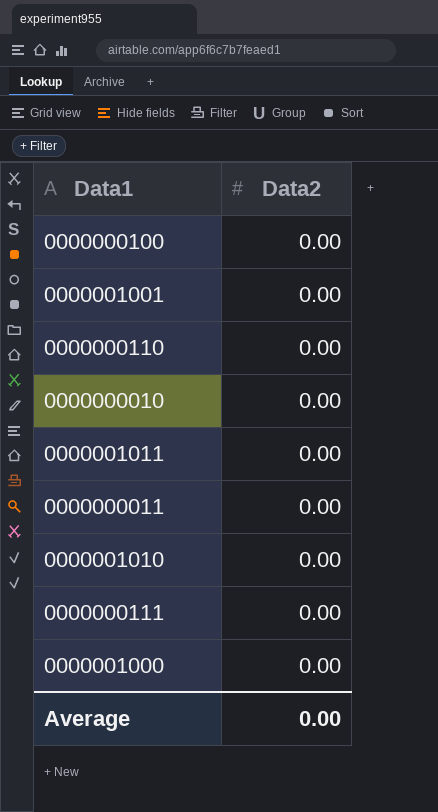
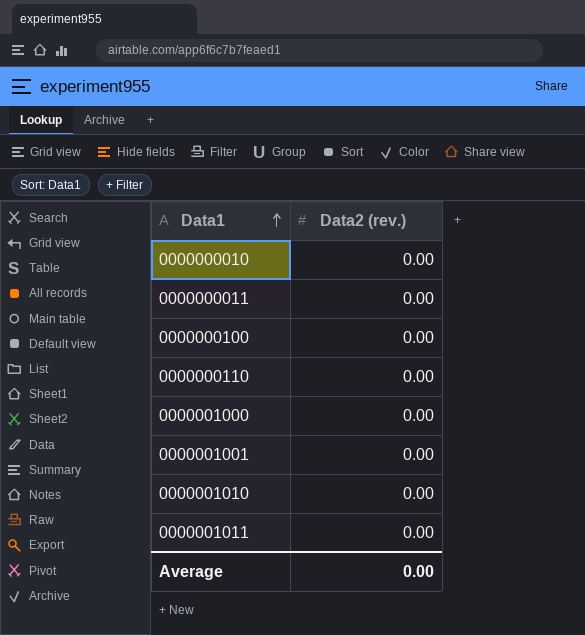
row order: none -> Data1 ascending
column name: Data2 -> Data2 (rev.)
row 0000000111: 0.00 -> none

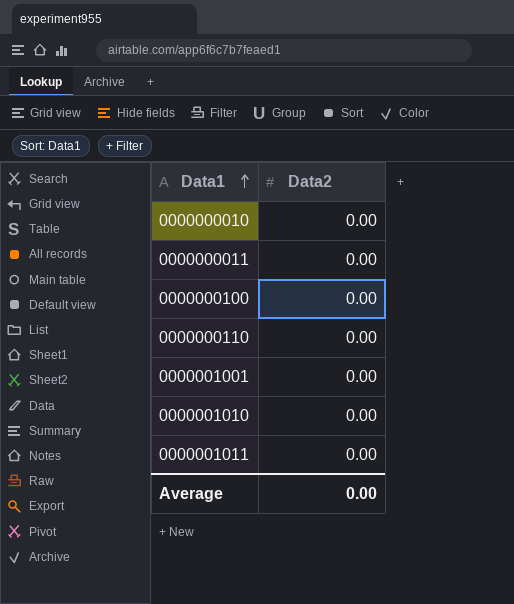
column name: Data2 (rev.) -> Data2
row 0000001000: 0.00 -> none

